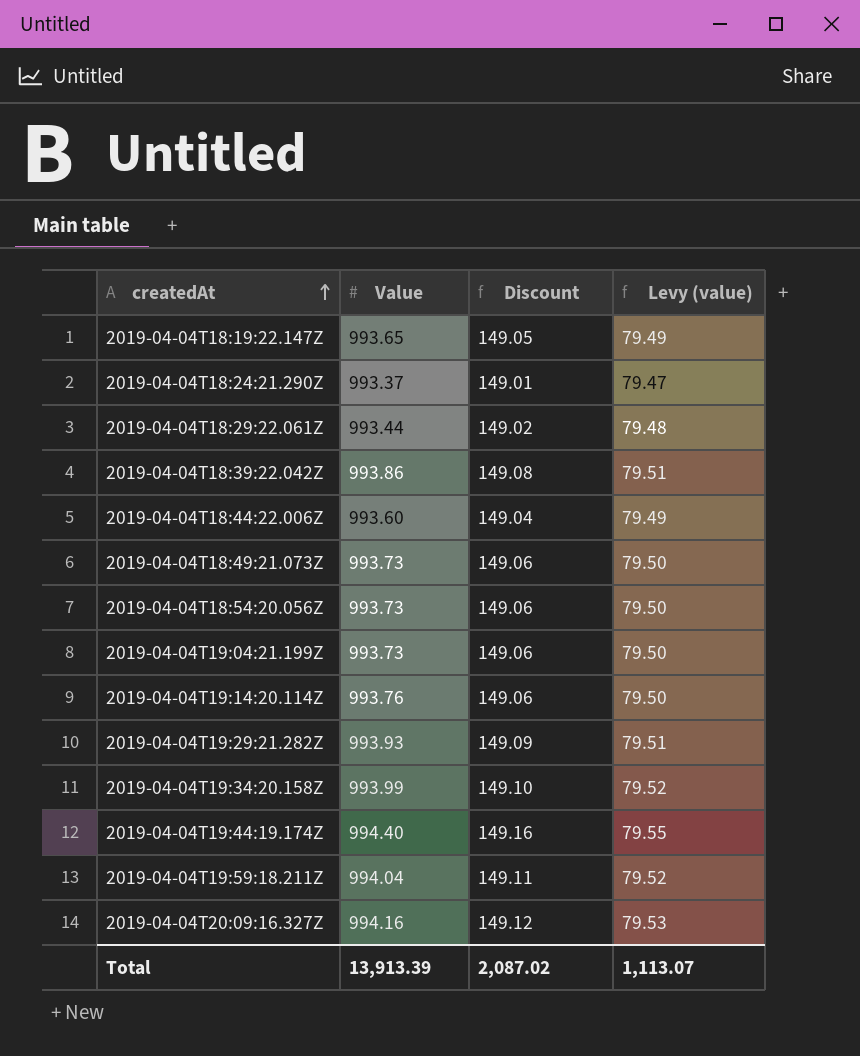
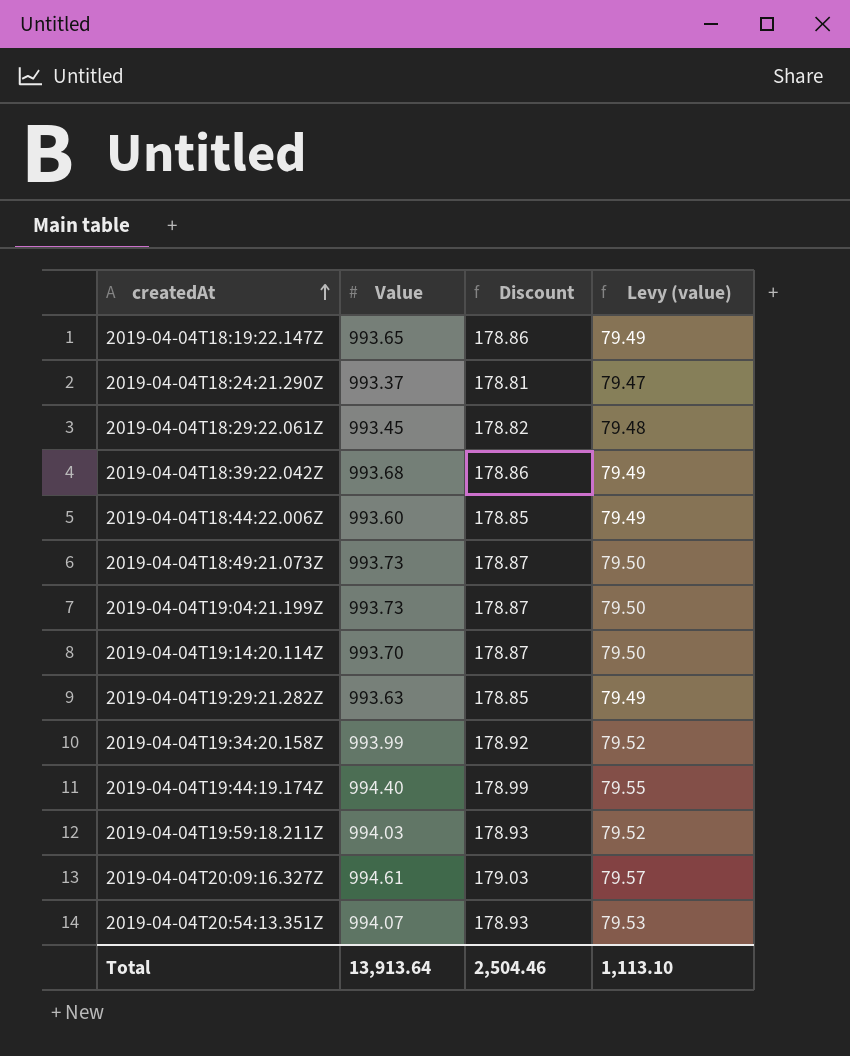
column Discount | formula: [Value] * 0.15 -> [Value] * 0.18
row 2019-04-04T18:54:20.056Z: 993.73 | 149.06 | 79.50 -> none
2019-04-04T18:29:22.061Z | Value: 993.44 -> 993.45
2019-04-04T18:39:22.042Z | Value: 993.86 -> 993.68
2019-04-04T18:39:22.042Z | Levy (value): 79.51 -> 79.49
2019-04-04T19:14:20.114Z | Value: 993.76 -> 993.70
2019-04-04T19:29:21.282Z | Value: 993.93 -> 993.63
2019-04-04T19:29:21.282Z | Levy (value): 79.51 -> 79.49
2019-04-04T19:59:18.211Z | Value: 994.04 -> 994.03
2019-04-04T20:09:16.327Z | Value: 994.16 -> 994.61
2019-04-04T20:09:16.327Z | Levy (value): 79.53 -> 79.57
row 2019-04-04T20:54:13.351Z: none -> 994.07 | 178.93 | 79.53
Total | Value: 13,913.39 -> 13,913.64
Total | Discount: 2,087.02 -> 2,504.46
Total | Levy (value): 1,113.07 -> 1,113.10

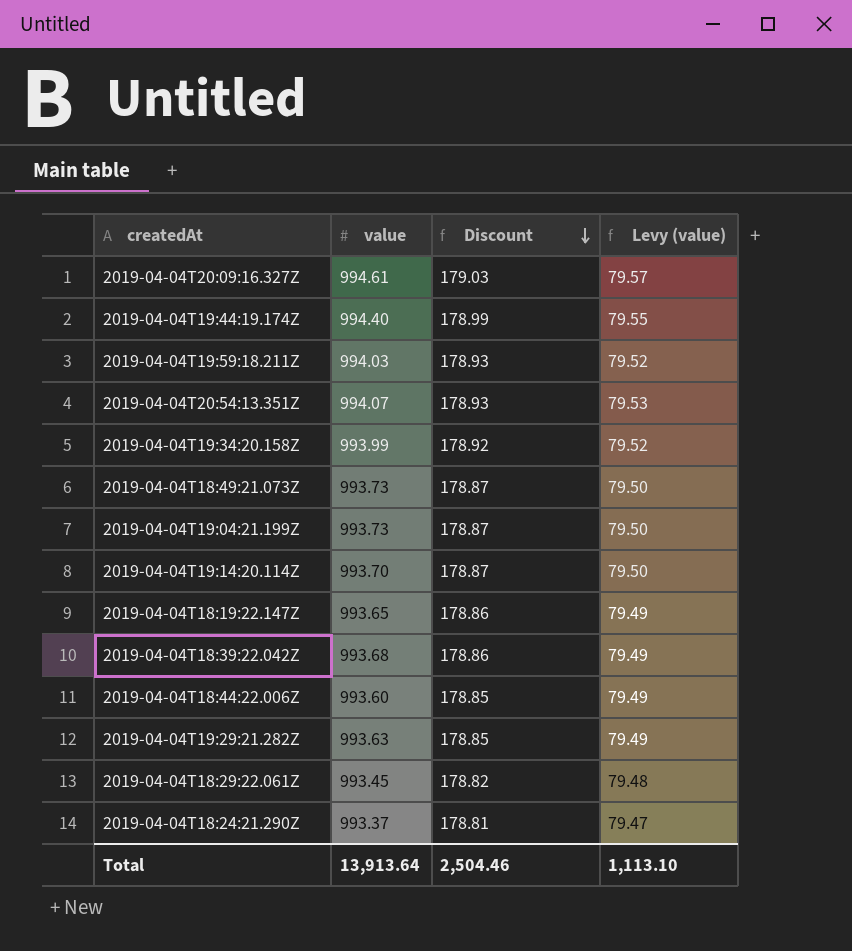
row order: createdAt ascending -> Discount descending
column name: Value -> value

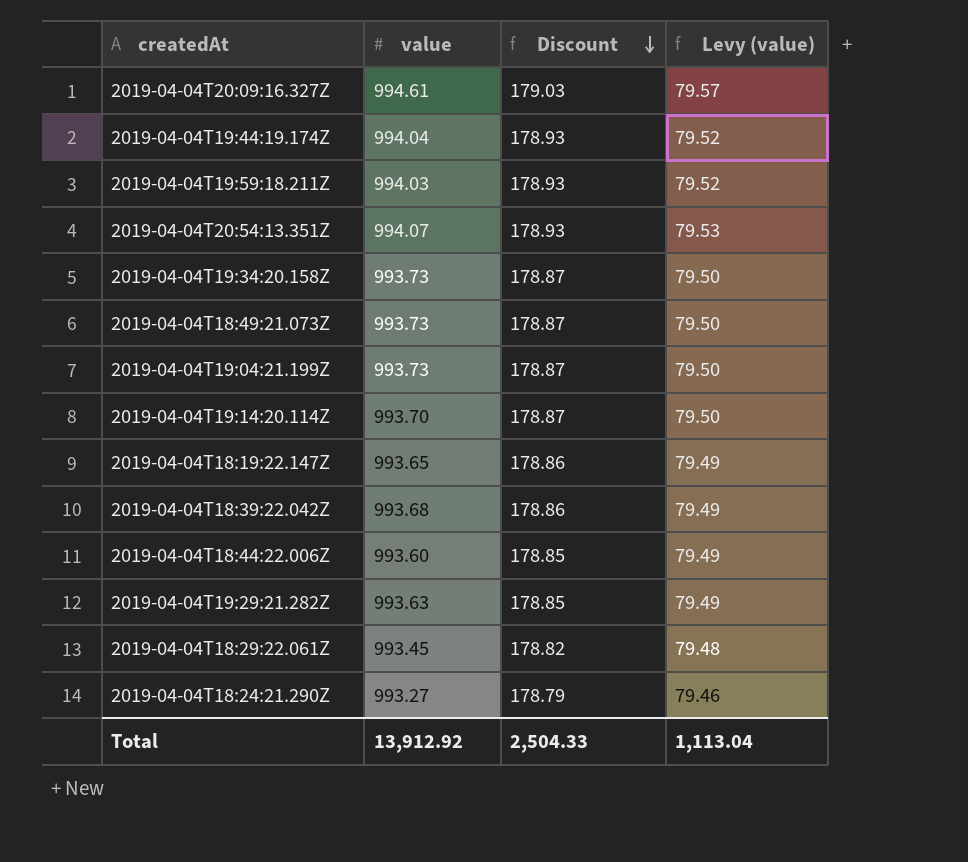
2019-04-04T19:44:19.174Z | value: 994.40 -> 994.04
2019-04-04T19:44:19.174Z | Discount: 178.99 -> 178.93
2019-04-04T19:44:19.174Z | Levy (value): 79.55 -> 79.52
2019-04-04T19:34:20.158Z | value: 993.99 -> 993.73
2019-04-04T19:34:20.158Z | Discount: 178.92 -> 178.87
2019-04-04T19:34:20.158Z | Levy (value): 79.52 -> 79.50
2019-04-04T18:24:21.290Z | value: 993.37 -> 993.27
2019-04-04T18:24:21.290Z | Discount: 178.81 -> 178.79
2019-04-04T18:24:21.290Z | Levy (value): 79.47 -> 79.46
Total | value: 13,913.64 -> 13,912.92
Total | Discount: 2,504.46 -> 2,504.33
Total | Levy (value): 1,113.10 -> 1,113.04

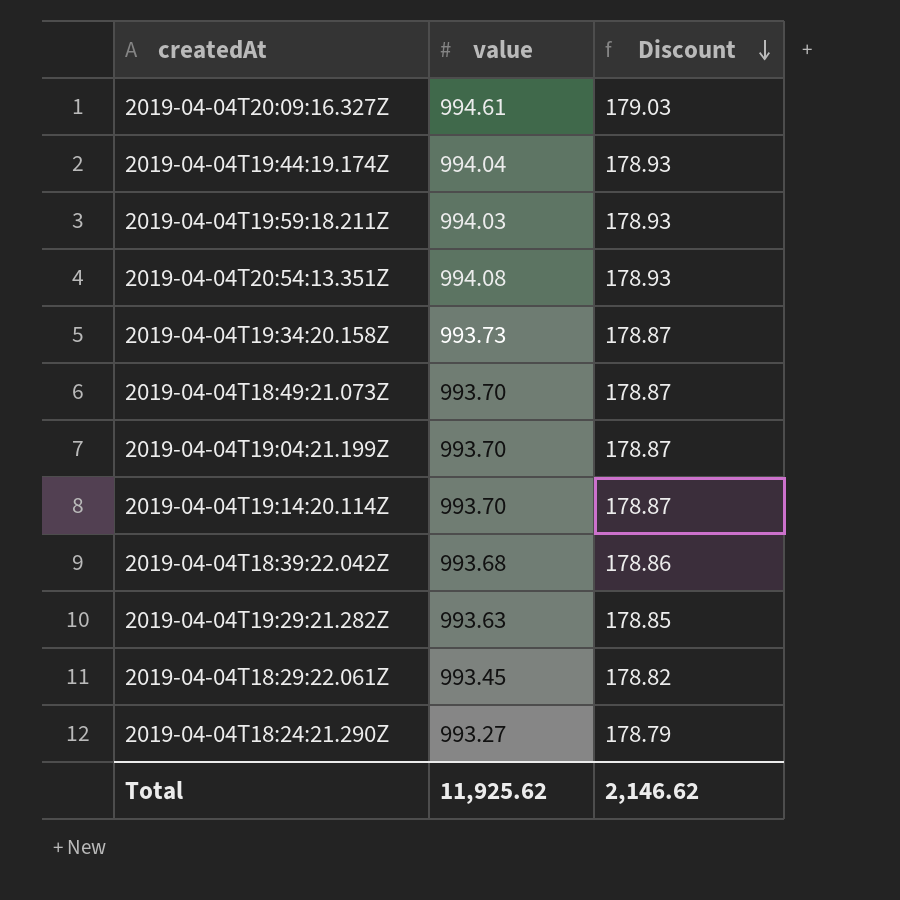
column Levy (value) | formula: [value] * 0.08 -> none
row 2019-04-04T18:19:22.147Z: 993.65 | 178.86 | 79.49 -> none
row 2019-04-04T18:44:22.006Z: 993.60 | 178.85 | 79.49 -> none
2019-04-04T20:54:13.351Z | value: 994.07 -> 994.08
2019-04-04T18:49:21.073Z | value: 993.73 -> 993.70
2019-04-04T19:04:21.199Z | value: 993.73 -> 993.70
Total | value: 13,912.92 -> 11,925.62
Total | Discount: 2,504.33 -> 2,146.62

